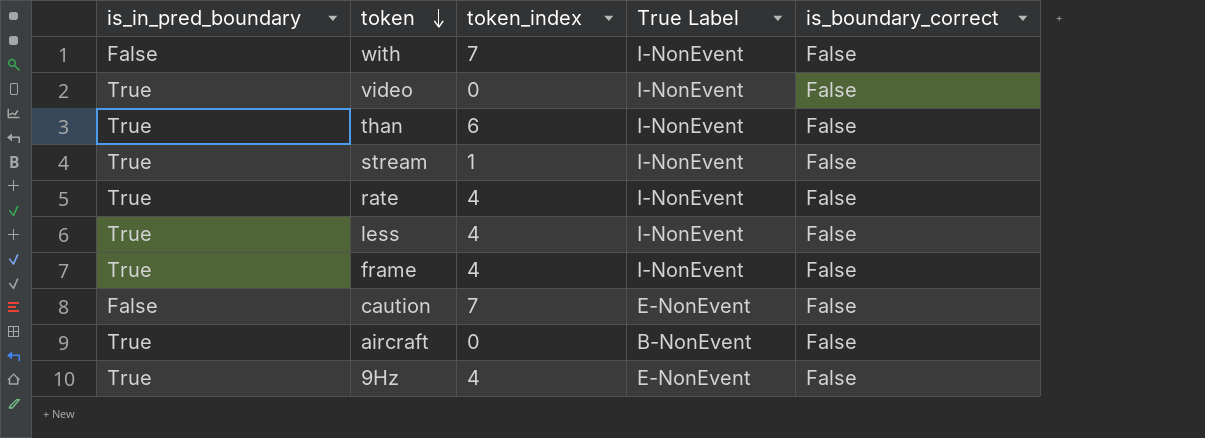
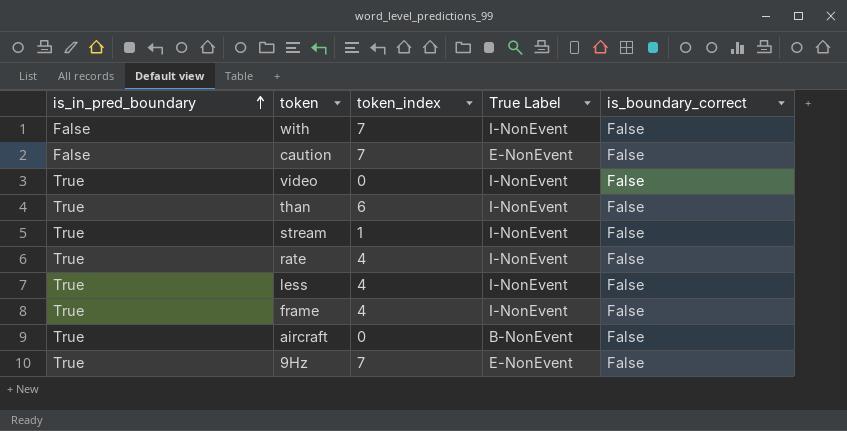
row order: token descending -> is_in_pred_boundary ascending
9Hz | token_index: 4 -> 7

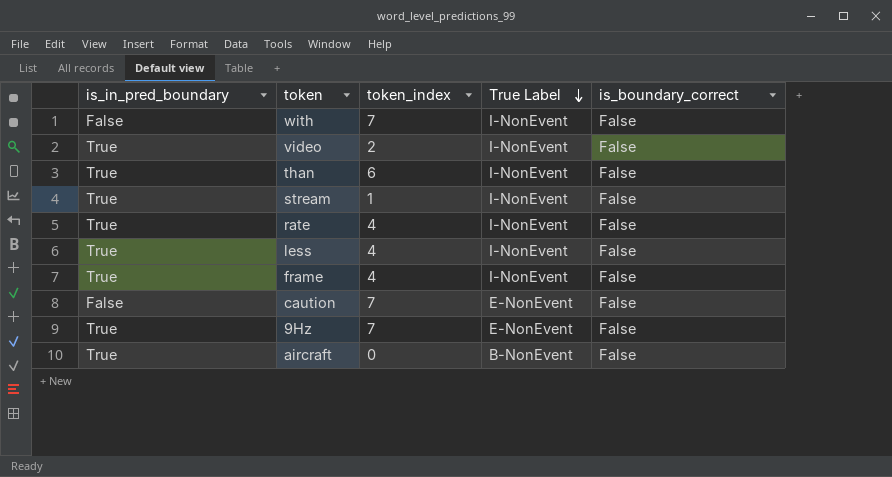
row order: is_in_pred_boundary ascending -> True Label descending
video | token_index: 0 -> 2

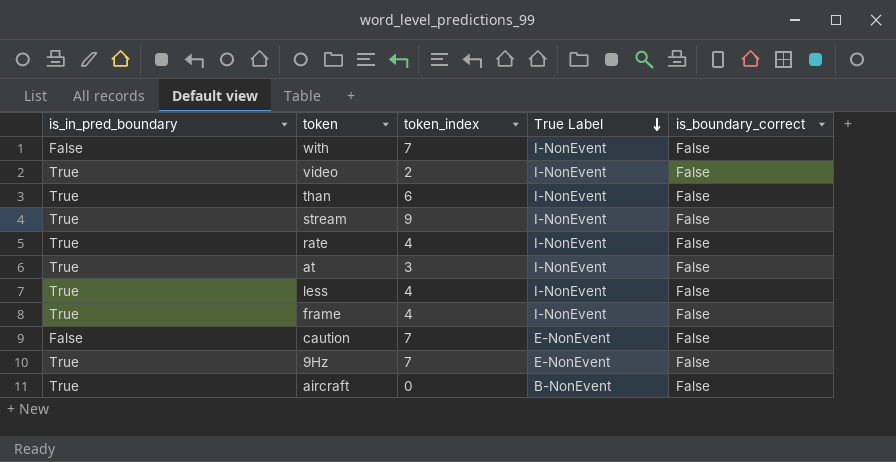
stream | token_index: 1 -> 9
row at: none -> True | 3 | I-NonEvent | False

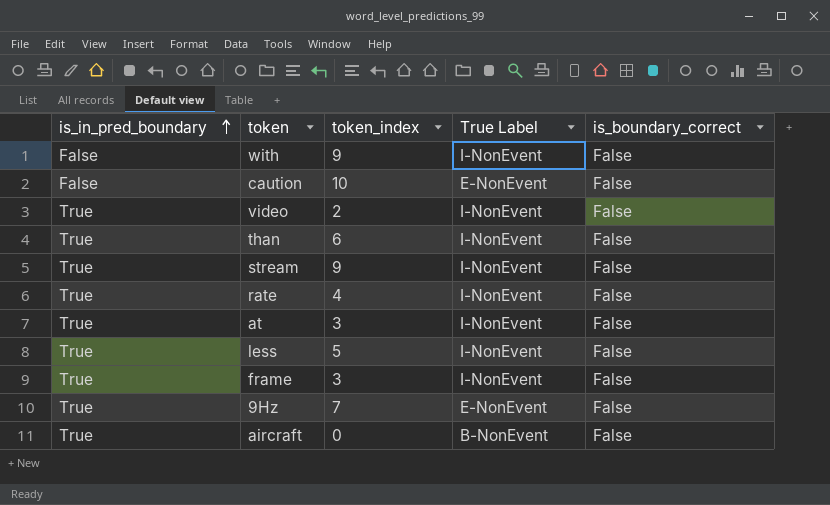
row order: True Label descending -> is_in_pred_boundary ascending
with | token_index: 7 -> 9
caution | token_index: 7 -> 10
less | token_index: 4 -> 5
frame | token_index: 4 -> 3

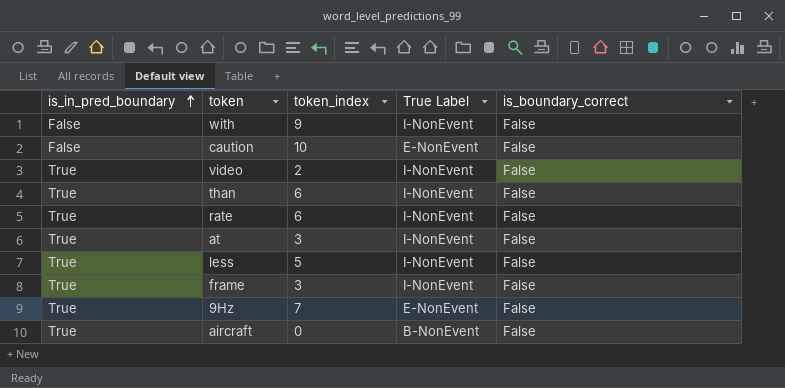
row stream: True | 9 | I-NonEvent | False -> none
rate | token_index: 4 -> 6

